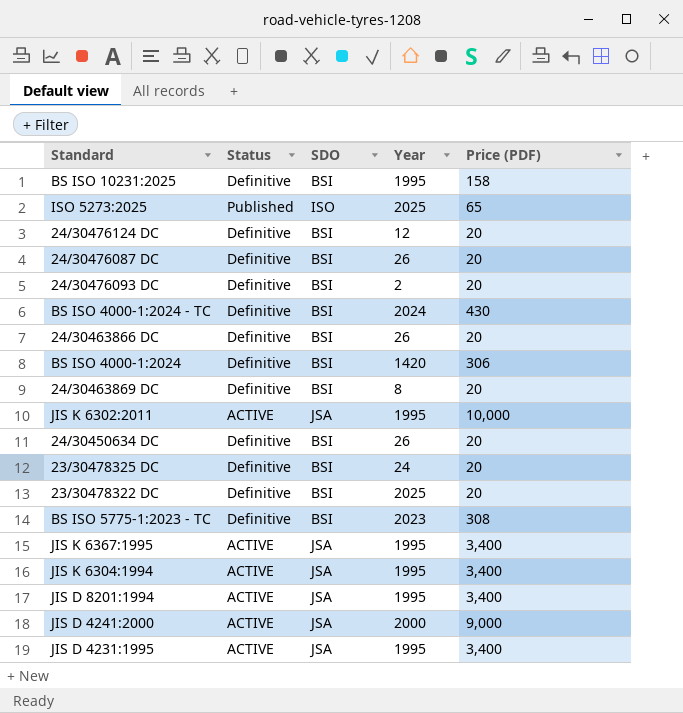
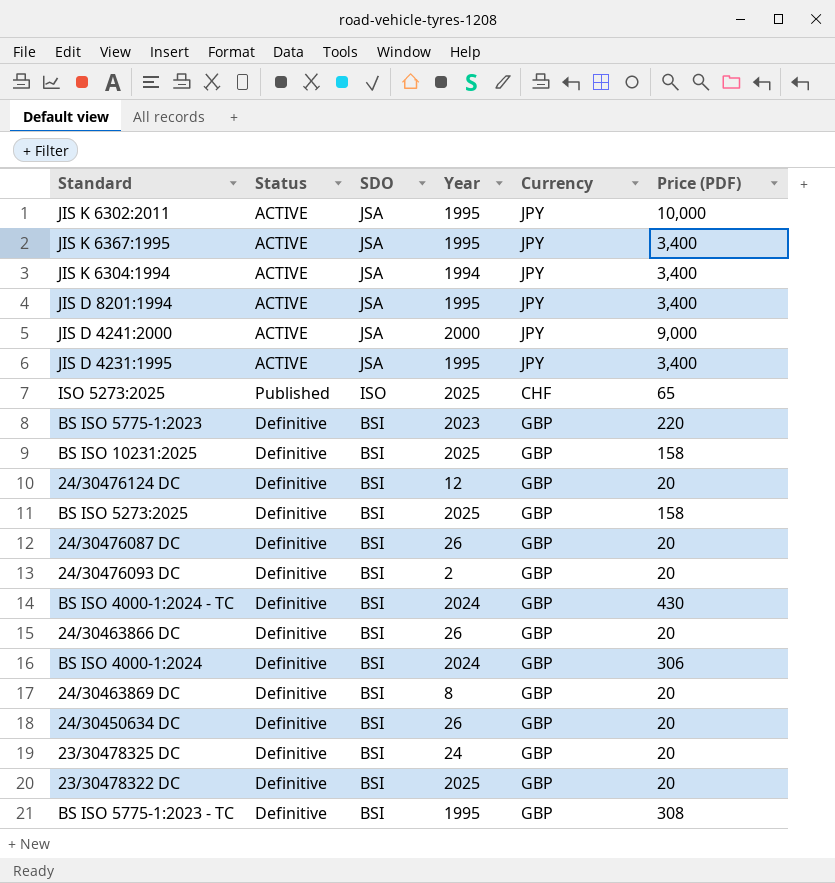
row order: none -> SDO descending
column Currency | position: none -> 5
JIS K 6304:1994 | Year: 1995 -> 1994
row BS ISO 5775-1:2023: none -> Definitive | BSI | 2023 | GBP | 220
BS ISO 10231:2025 | Year: 1995 -> 2025
row BS ISO 5273:2025: none -> Definitive | BSI | 2025 | GBP | 158
BS ISO 4000-1:2024 | Year: 1420 -> 2024
BS ISO 5775-1:2023 - TC | Year: 2023 -> 1995

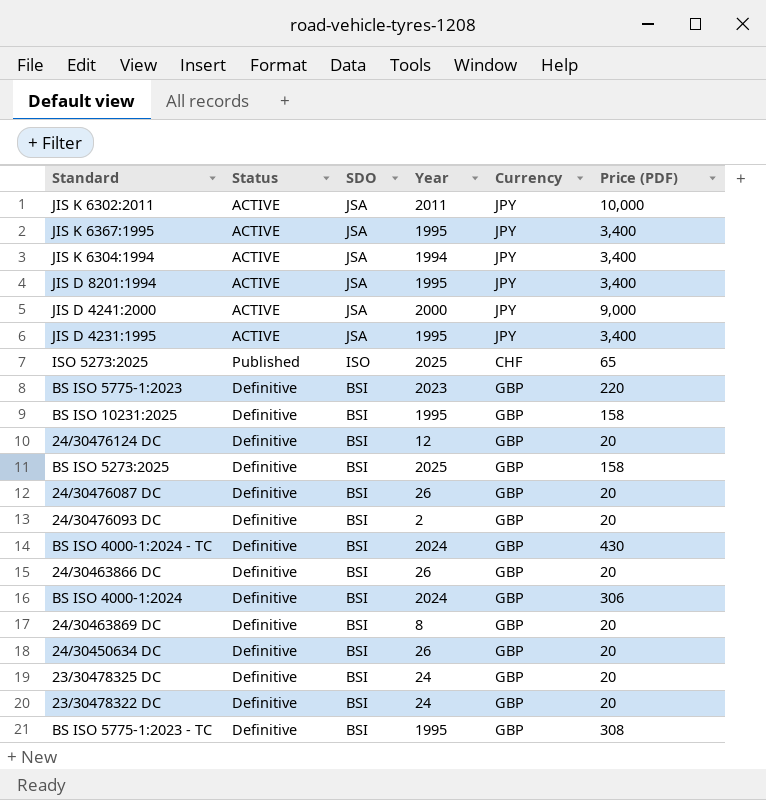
JIS K 6302:2011 | Year: 1995 -> 2011
BS ISO 10231:2025 | Year: 2025 -> 1995
23/30478322 DC | Year: 2025 -> 24

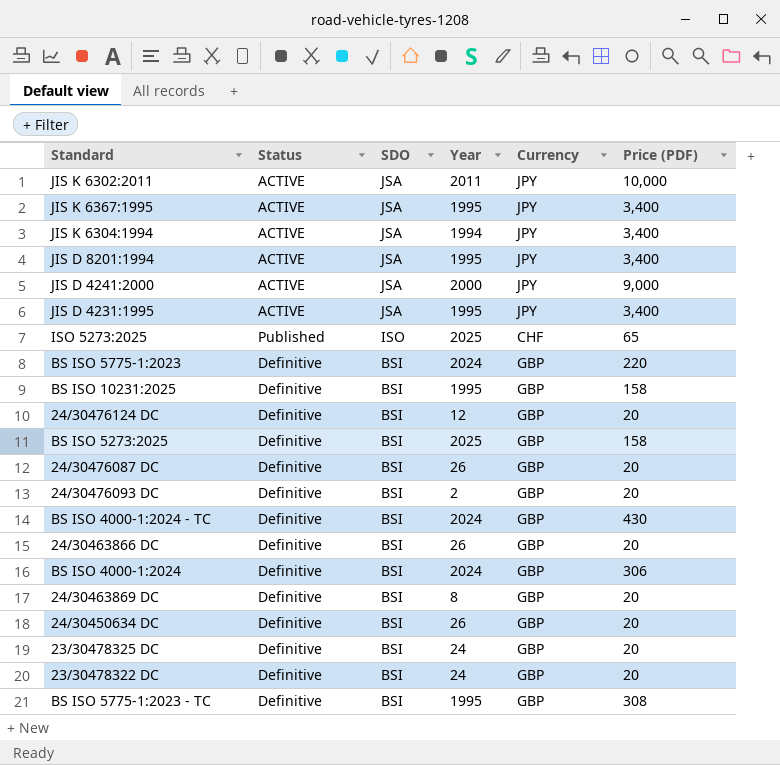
BS ISO 5775-1:2023 | Year: 2023 -> 2024

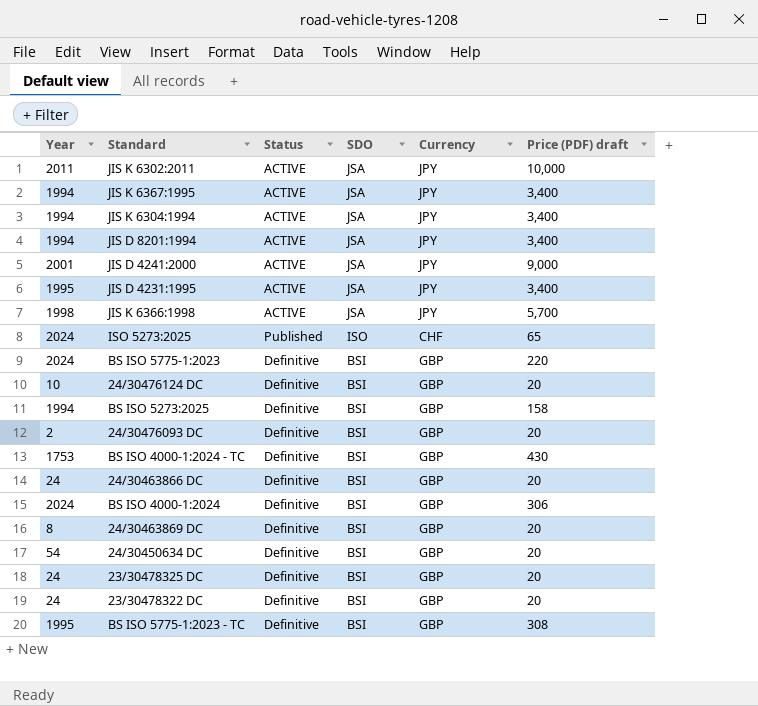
column Year | position: 4 -> 1
column name: Price (PDF) -> Price (PDF) draft
row BS ISO 10231:2025: Definitive | BSI | 1995 | GBP | 158 -> none
row 24/30476087 DC: Definitive | BSI | 26 | GBP | 20 -> none
JIS K 6367:1995 | Year: 1995 -> 1994
JIS D 8201:1994 | Year: 1995 -> 1994
JIS D 4241:2000 | Year: 2000 -> 2001
row JIS K 6366:1998: none -> 1998 | ACTIVE | JSA | JPY | 5,700
ISO 5273:2025 | Year: 2025 -> 2024
24/30476124 DC | Year: 12 -> 10
BS ISO 5273:2025 | Year: 2025 -> 1994
BS ISO 4000-1:2024 - TC | Year: 2024 -> 1753
24/30463866 DC | Year: 26 -> 24
24/30450634 DC | Year: 26 -> 54

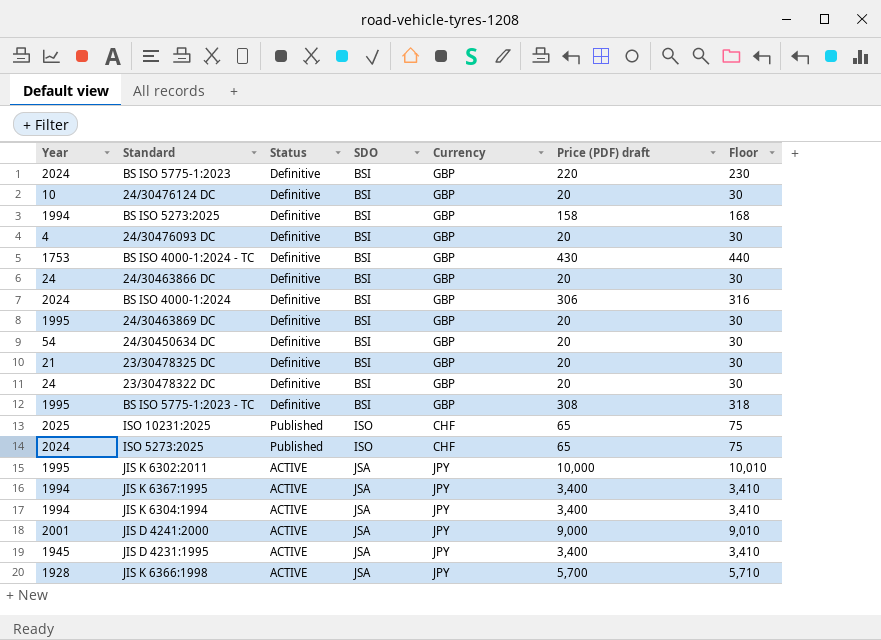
row order: SDO descending -> SDO ascending
column Floor | formula: none -> [Price (PDF) draft] + 10
row JIS D 8201:1994: 1994 | ACTIVE | JSA | JPY | 3,400 -> none
24/30476093 DC | Year: 2 -> 4
24/30463869 DC | Year: 8 -> 1995
23/30478325 DC | Year: 24 -> 21
row ISO 10231:2025: none -> 2025 | Published | ISO | CHF | 65 | 75
JIS K 6302:2011 | Year: 2011 -> 1995
JIS D 4231:1995 | Year: 1995 -> 1945
JIS K 6366:1998 | Year: 1998 -> 1928

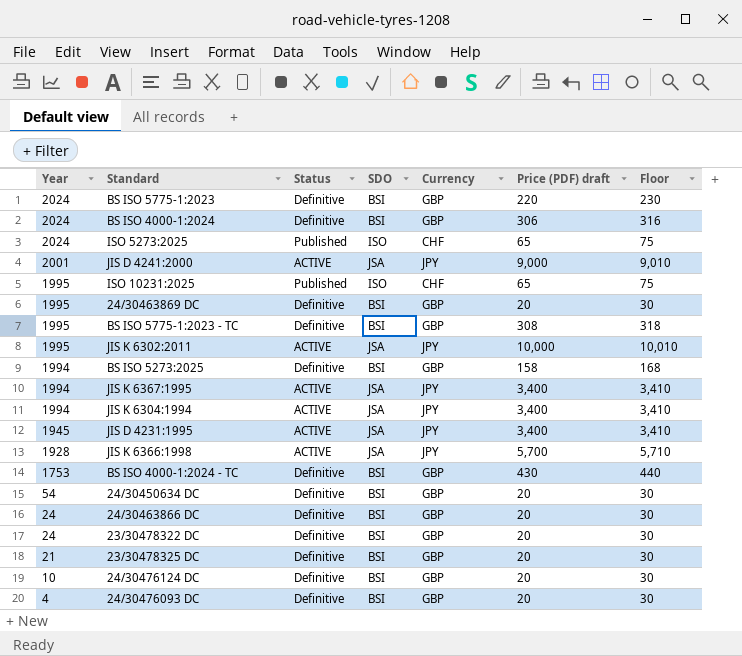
row order: SDO ascending -> Year descending
ISO 10231:2025 | Year: 2025 -> 1995

